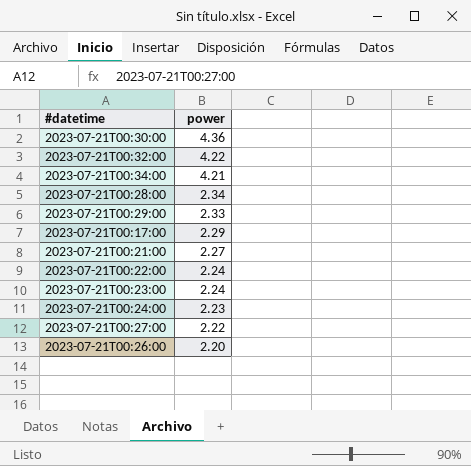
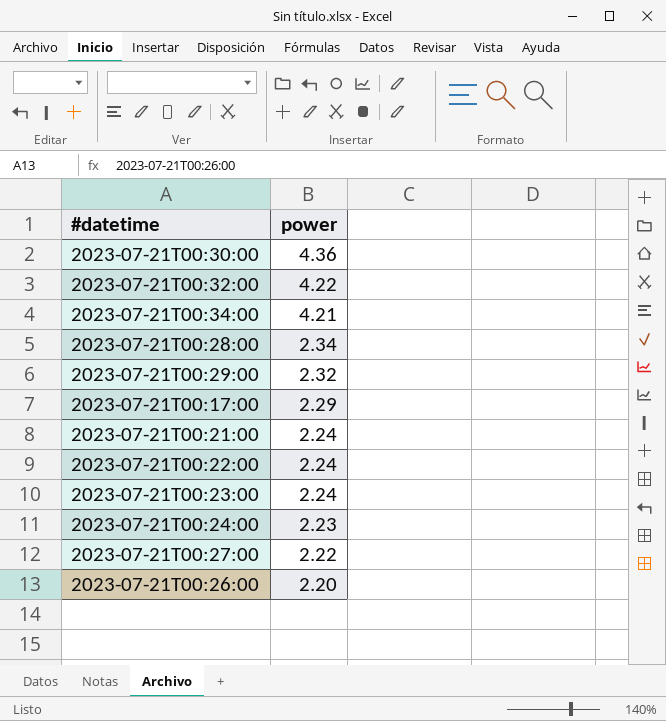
2023-07-21T00:29:00 | power: 2.33 -> 2.32
2023-07-21T00:21:00 | power: 2.27 -> 2.24

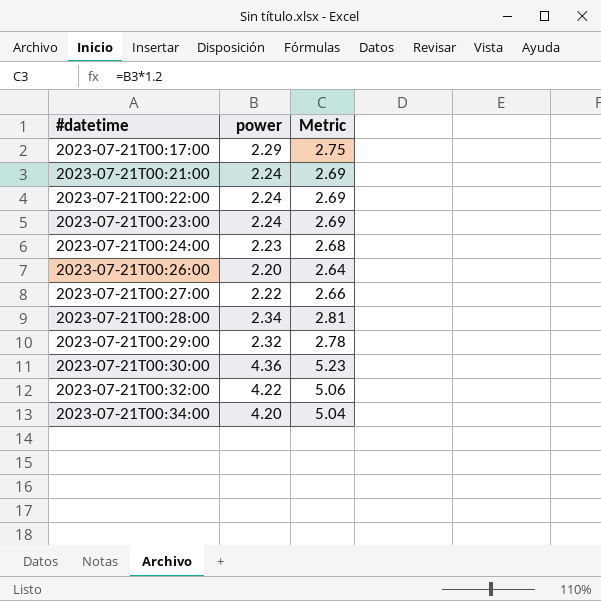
row order: power descending -> #datetime ascending
column Metric | formula: none -> [power] * 1.2
2023-07-21T00:34:00 | power: 4.21 -> 4.20

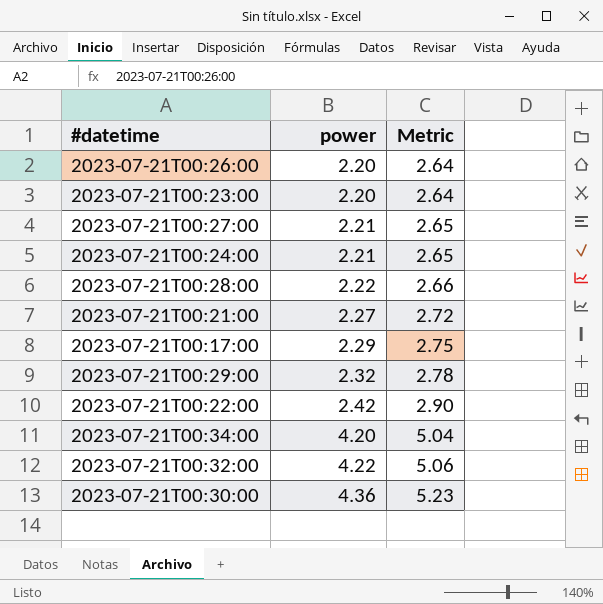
row order: #datetime ascending -> power ascending
2023-07-21T00:23:00 | power: 2.24 -> 2.20
2023-07-21T00:23:00 | Metric: 2.69 -> 2.64
2023-07-21T00:27:00 | power: 2.22 -> 2.21
2023-07-21T00:27:00 | Metric: 2.66 -> 2.65
2023-07-21T00:24:00 | power: 2.23 -> 2.21
2023-07-21T00:24:00 | Metric: 2.68 -> 2.65
2023-07-21T00:28:00 | power: 2.34 -> 2.22
2023-07-21T00:28:00 | Metric: 2.81 -> 2.66
2023-07-21T00:21:00 | power: 2.24 -> 2.27
2023-07-21T00:21:00 | Metric: 2.69 -> 2.72
2023-07-21T00:22:00 | power: 2.24 -> 2.42
2023-07-21T00:22:00 | Metric: 2.69 -> 2.90

